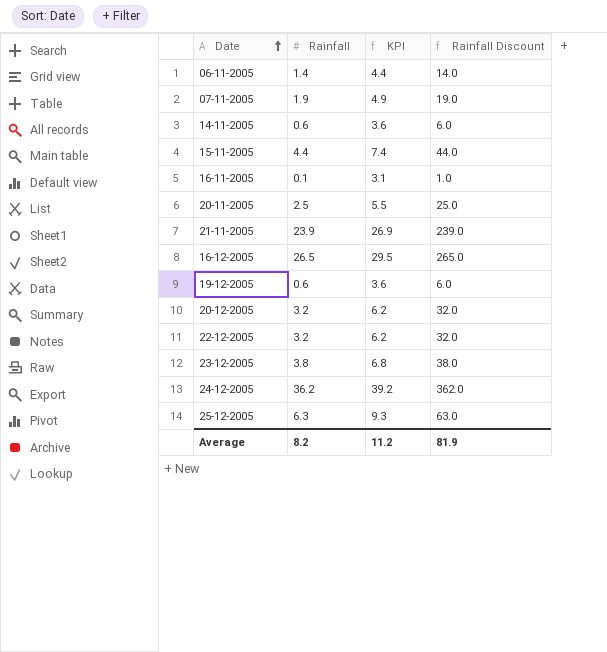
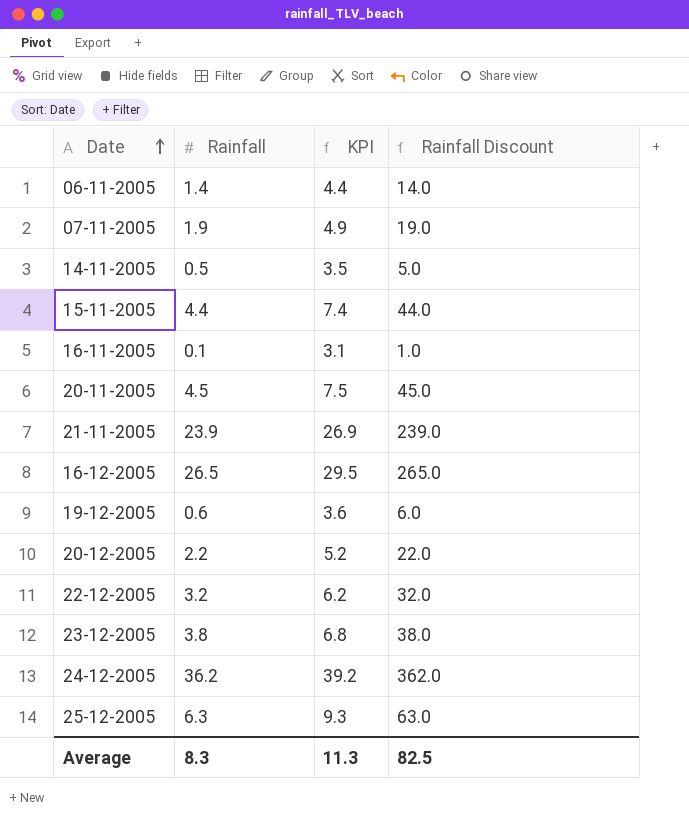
14-11-2005 | Rainfall: 0.6 -> 0.5
14-11-2005 | KPI: 3.6 -> 3.5
14-11-2005 | Rainfall Discount: 6.0 -> 5.0
20-11-2005 | Rainfall: 2.5 -> 4.5
20-11-2005 | KPI: 5.5 -> 7.5
20-11-2005 | Rainfall Discount: 25.0 -> 45.0
20-12-2005 | Rainfall: 3.2 -> 2.2
20-12-2005 | KPI: 6.2 -> 5.2
20-12-2005 | Rainfall Discount: 32.0 -> 22.0
Average | Rainfall: 8.2 -> 8.3
Average | KPI: 11.2 -> 11.3
Average | Rainfall Discount: 81.9 -> 82.5

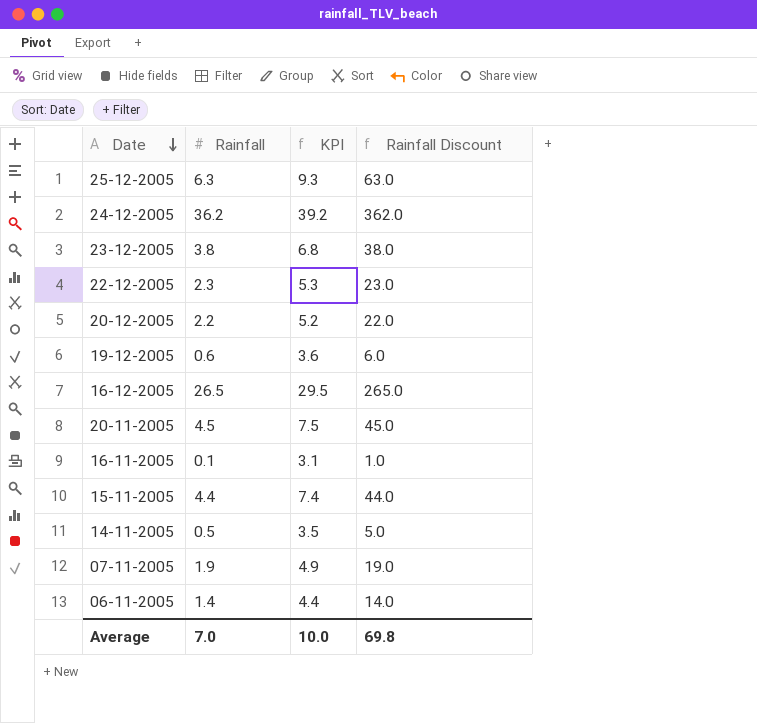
row order: Date ascending -> Date descending
row 21-11-2005: 23.9 | 26.9 | 239.0 -> none
22-12-2005 | Rainfall: 3.2 -> 2.3
22-12-2005 | KPI: 6.2 -> 5.3
22-12-2005 | Rainfall Discount: 32.0 -> 23.0
Average | Rainfall: 8.3 -> 7.0
Average | KPI: 11.3 -> 10.0
Average | Rainfall Discount: 82.5 -> 69.8

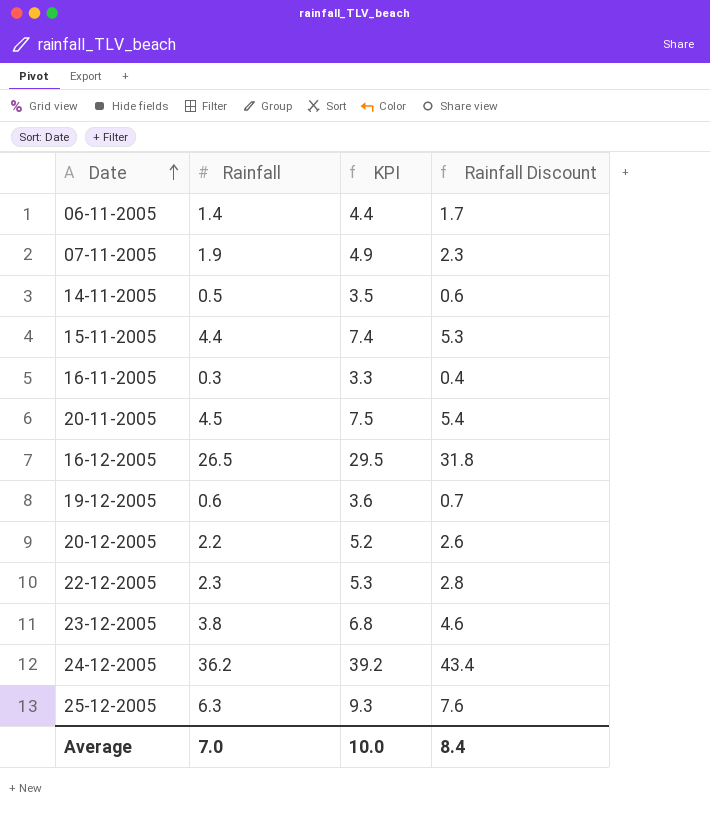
row order: Date descending -> Date ascending
column Rainfall Discount | formula: [Rainfall] * 10 -> [Rainfall] * 1.2
16-11-2005 | Rainfall: 0.1 -> 0.3
16-11-2005 | KPI: 3.1 -> 3.3
Average | Rainfall Discount: 69.8 -> 8.4

